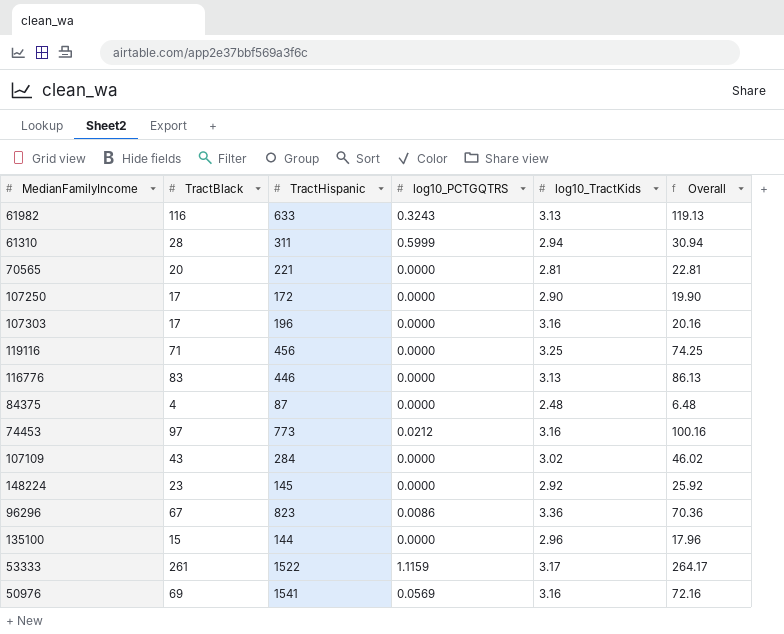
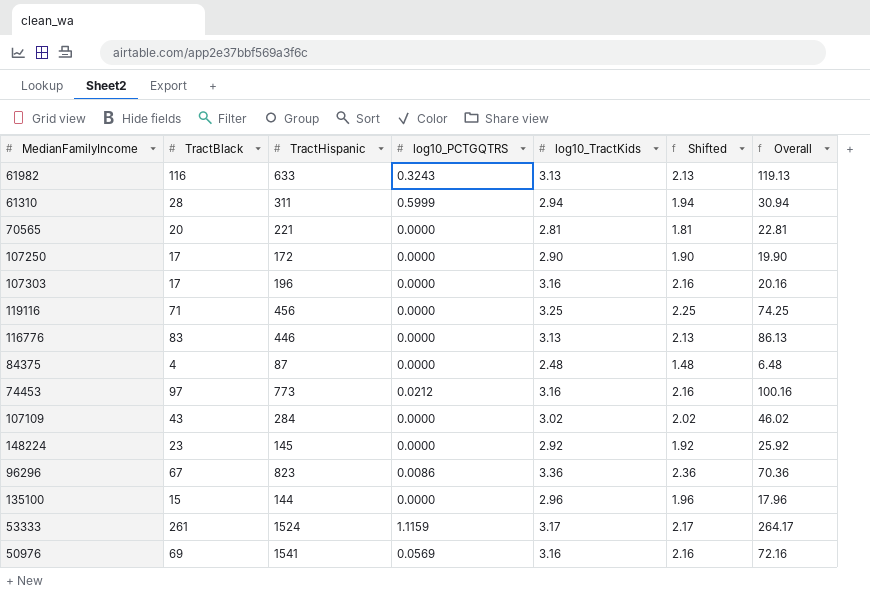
column Shifted | formula: none -> [log10_TractKids] - 1
53333 | TractHispanic: 1522 -> 1524

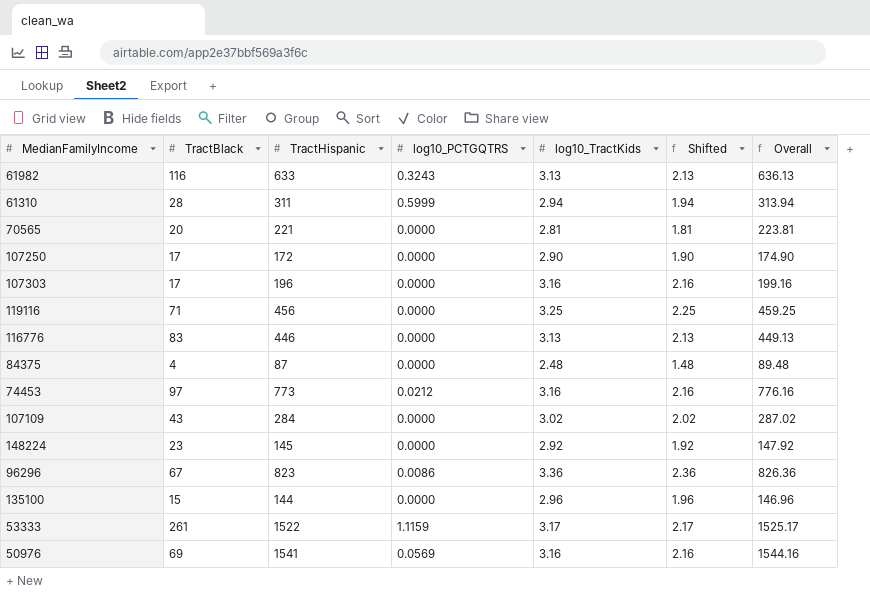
column Overall | formula: [TractBlack] + [log10_TractKids] -> [TractHispanic] + [log10_TractKids]
53333 | TractHispanic: 1524 -> 1522

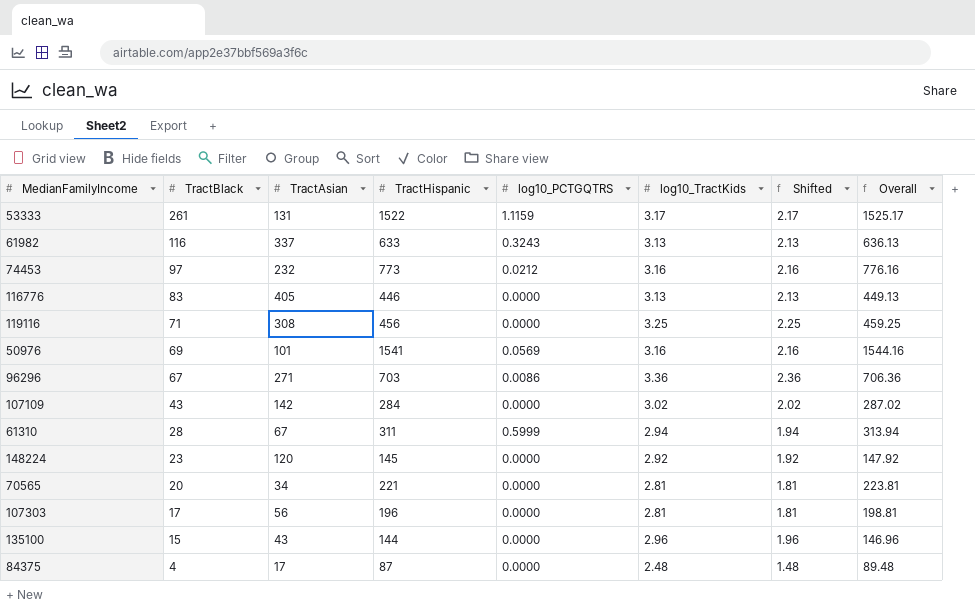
row order: none -> TractBlack descending
column TractAsian | position: none -> 3
row 107250: 17 | 172 | 0.0000 | 2.90 | 1.90 | 174.90 -> none
96296 | TractHispanic: 823 -> 703
96296 | Overall: 826.36 -> 706.36
107303 | log10_TractKids: 3.16 -> 2.81
107303 | Shifted: 2.16 -> 1.81
107303 | Overall: 199.16 -> 198.81

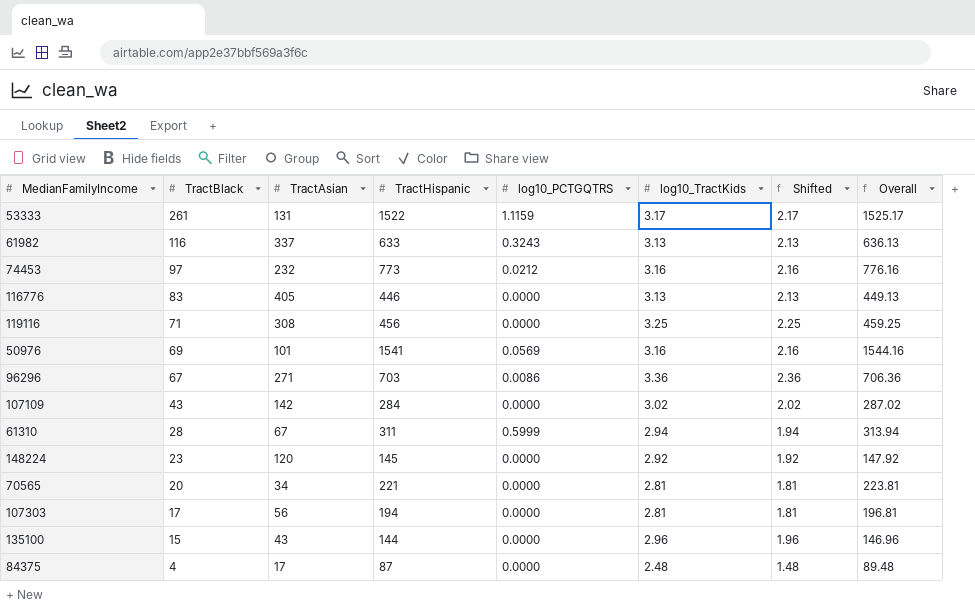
107303 | TractHispanic: 196 -> 194
107303 | Overall: 198.81 -> 196.81

